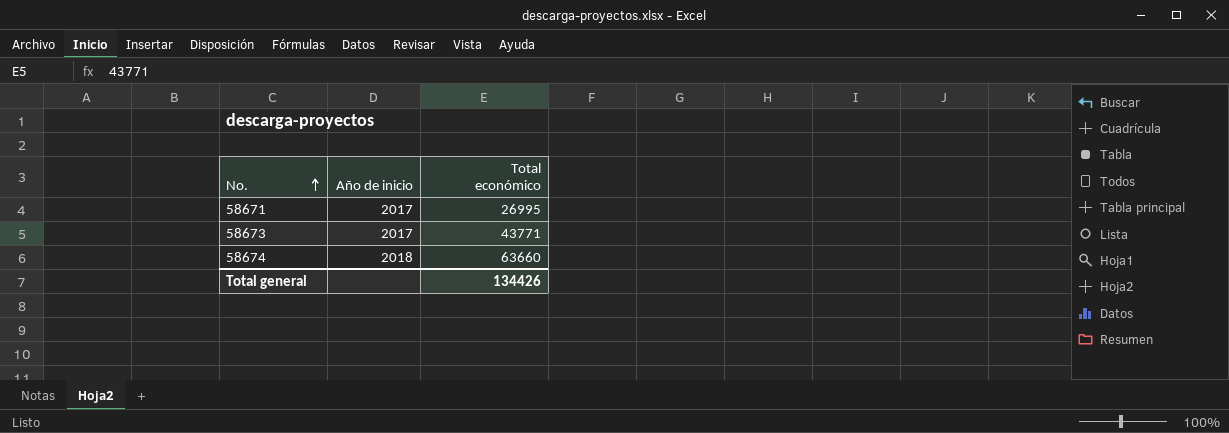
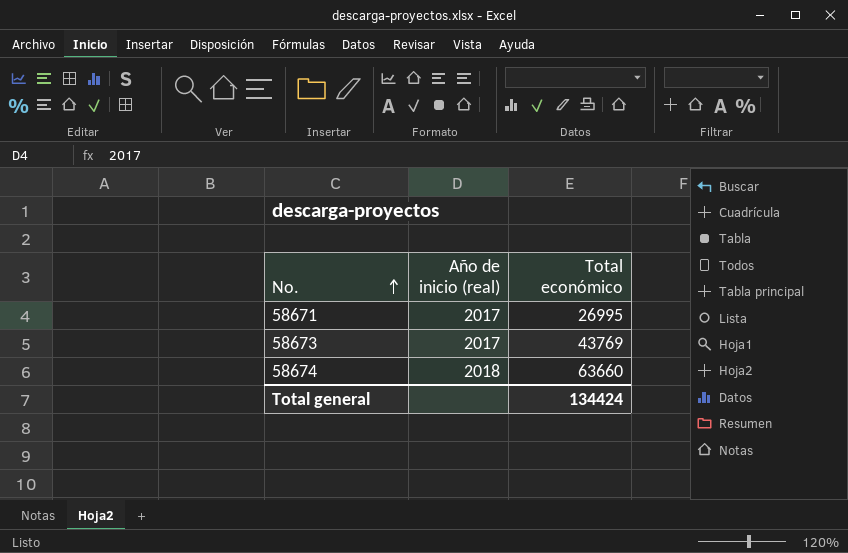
column name: Año de inicio -> Año de inicio (real)
58673 | Total económico: 43771 -> 43769
Total general | Total económico: 134426 -> 134424

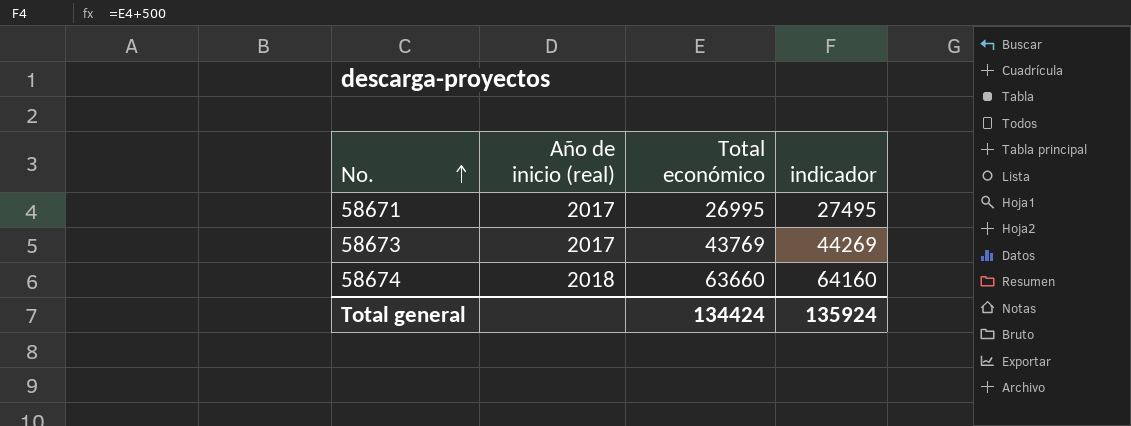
column indicador | formula: none -> [Total económico] + 500

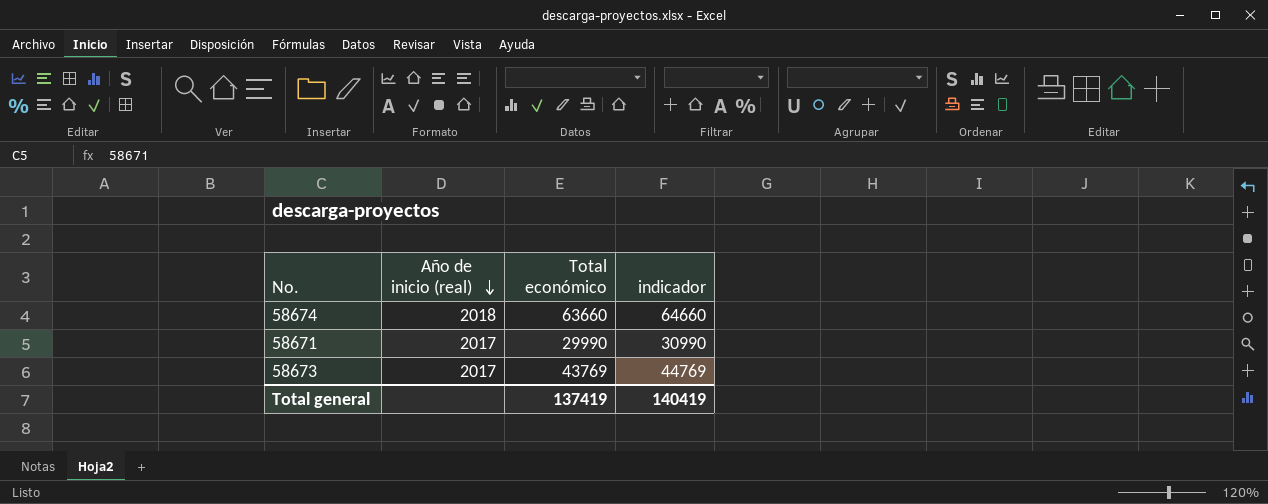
row order: No. ascending -> Año de inicio (real) descending
column indicador | formula: [Total económico] + 500 -> [Total económico] + 1000
58671 | Total económico: 26995 -> 29990
Total general | Total económico: 134424 -> 137419
Total general | indicador: 135924 -> 140419

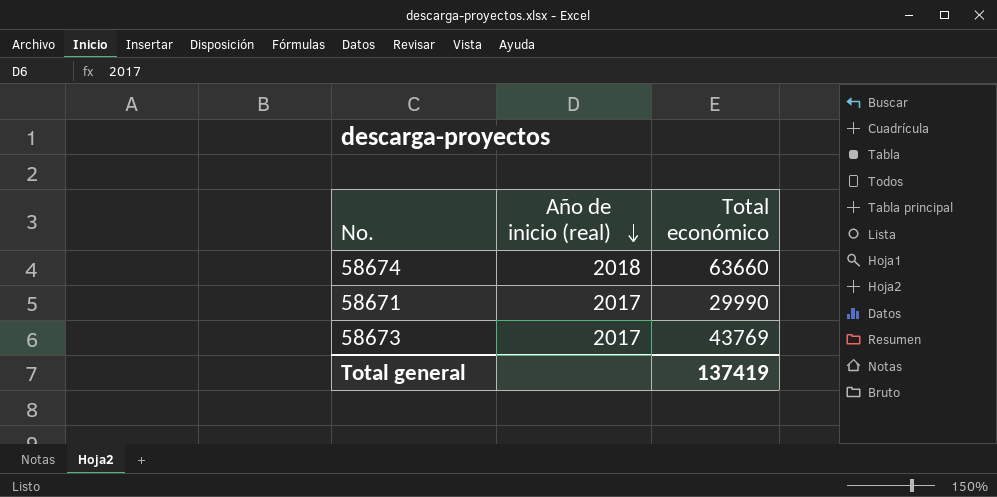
column indicador | formula: [Total económico] + 1000 -> none

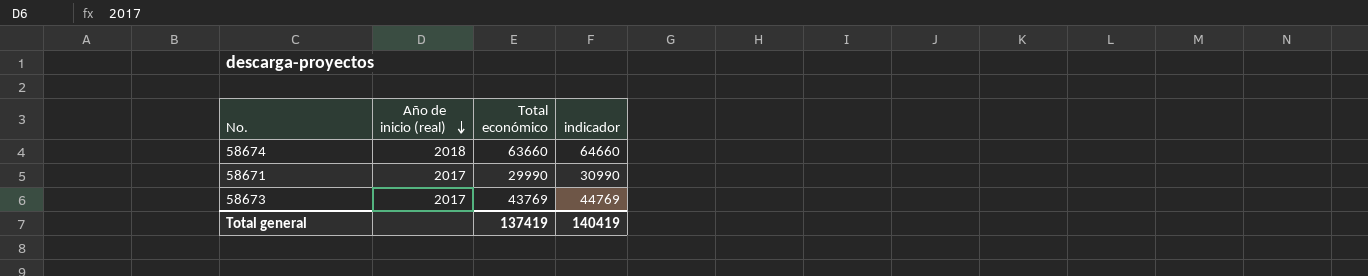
column indicador | formula: none -> [Total económico] + 1000

